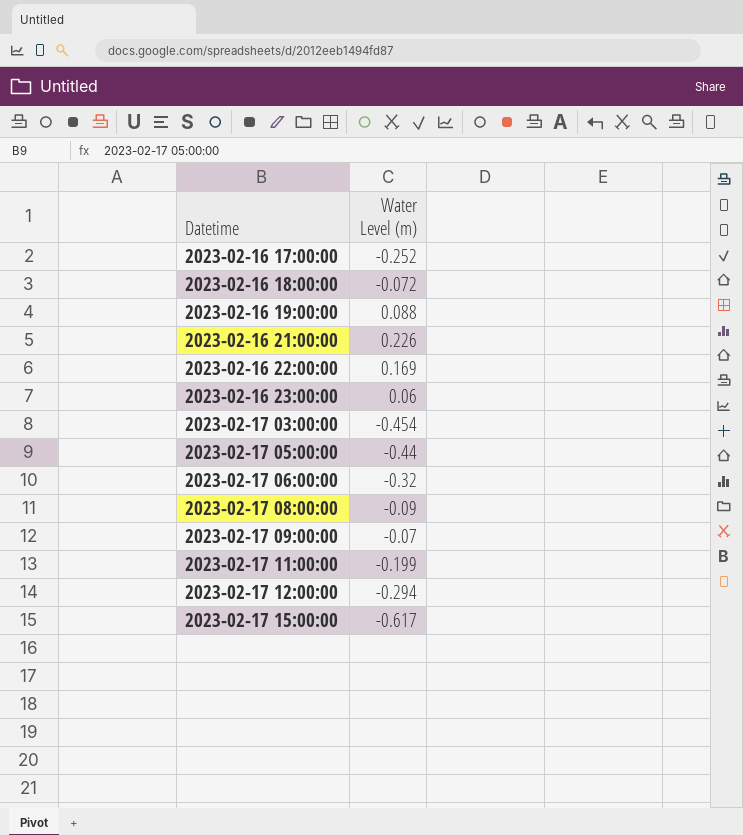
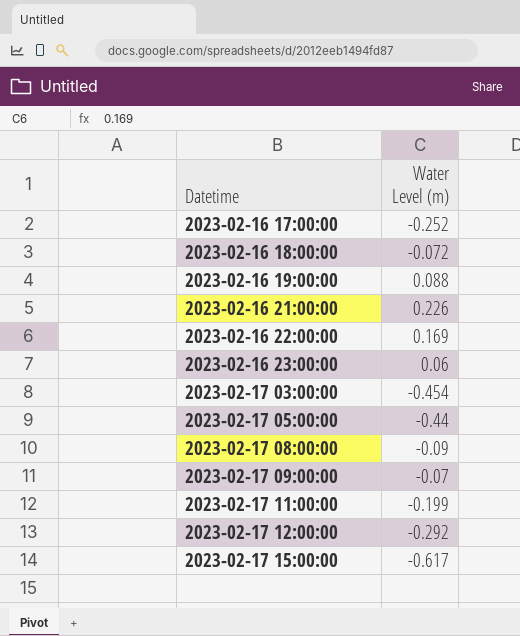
row 2023-02-17 06:00:00: -0.32 -> none
2023-02-17 12:00:00 | Water Level (m): -0.294 -> -0.292

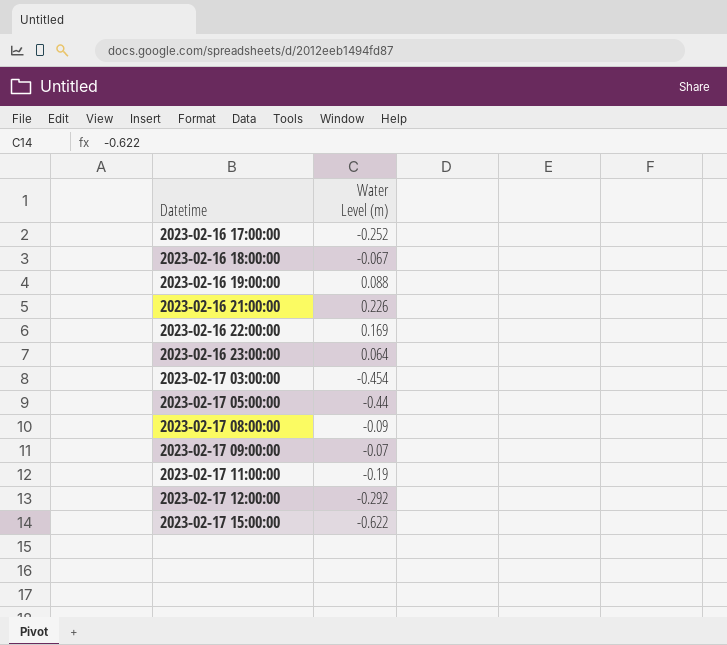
2023-02-16 18:00:00 | Water Level (m): -0.072 -> -0.067
2023-02-16 23:00:00 | Water Level (m): 0.06 -> 0.064
2023-02-17 11:00:00 | Water Level (m): -0.199 -> -0.19
2023-02-17 15:00:00 | Water Level (m): -0.617 -> -0.622

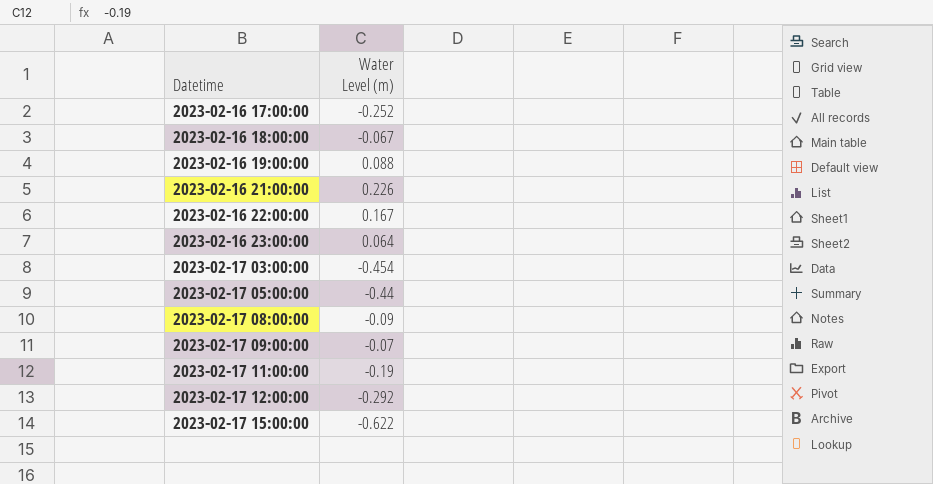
2023-02-16 22:00:00 | Water Level (m): 0.169 -> 0.167

